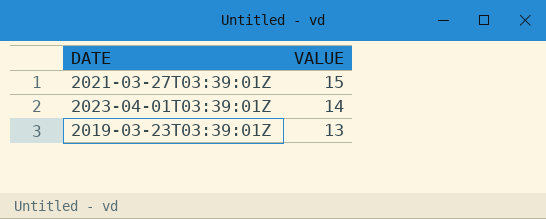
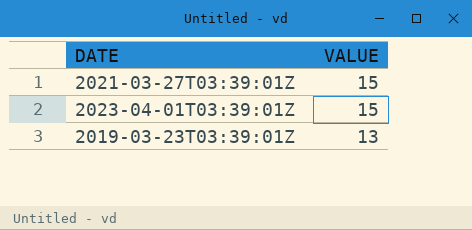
2023-04-01T03:39:01Z | VALUE: 14 -> 15

